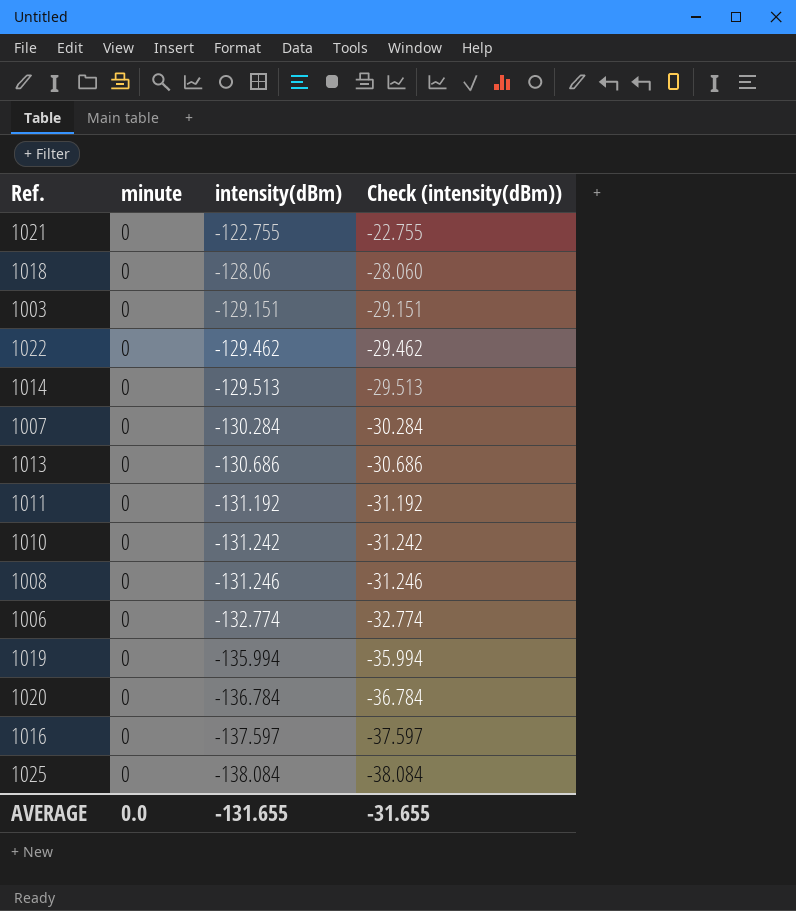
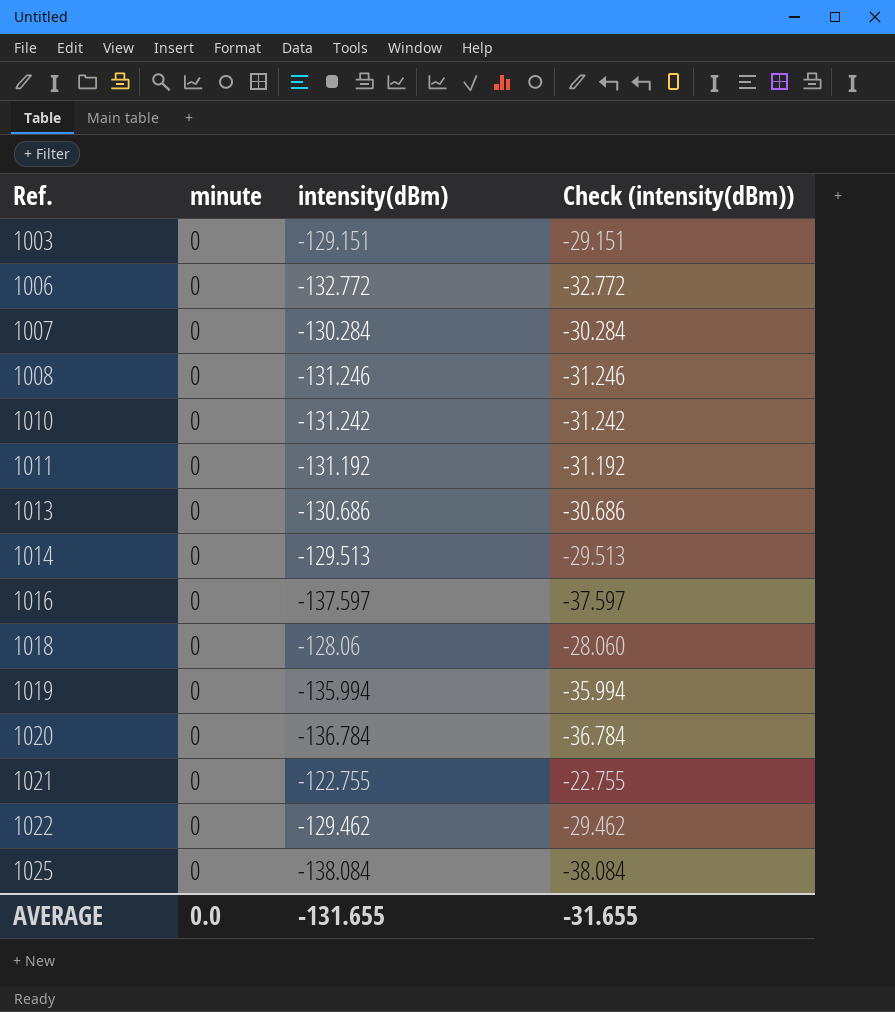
row order: intensity(dBm) descending -> Ref. ascending
1006 | intensity(dBm): -132.774 -> -132.772
1006 | Check (intensity(dBm)): -32.774 -> -32.772

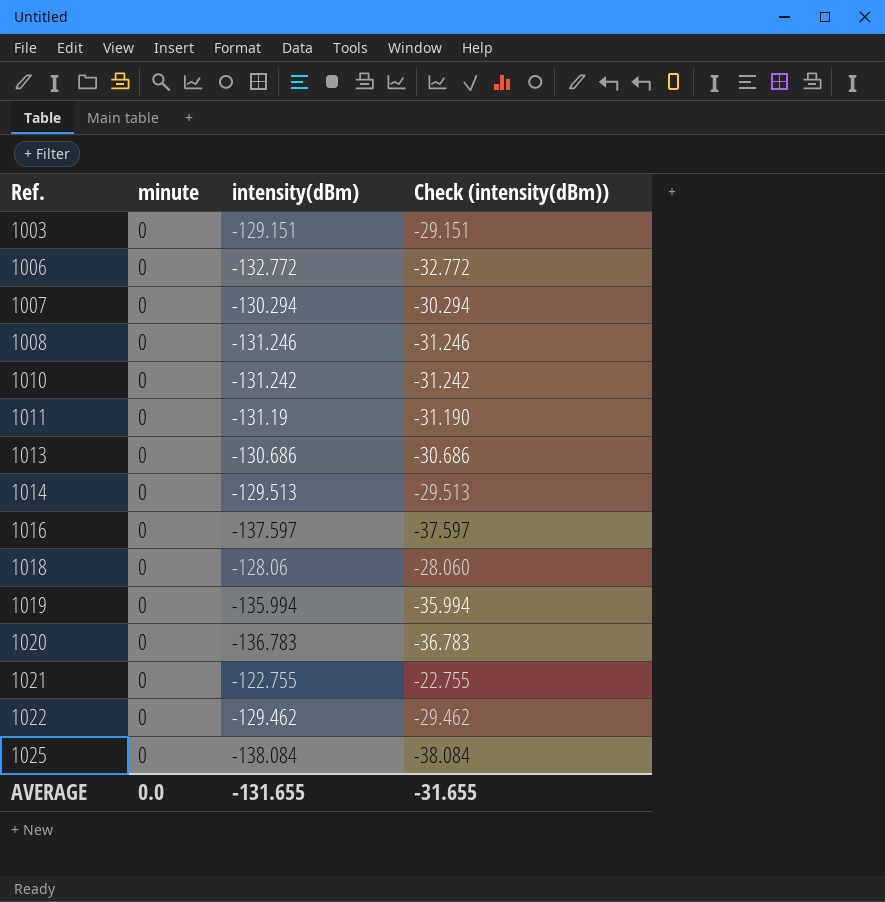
1007 | intensity(dBm): -130.284 -> -130.294
1007 | Check (intensity(dBm)): -30.284 -> -30.294
1011 | intensity(dBm): -131.192 -> -131.19
1011 | Check (intensity(dBm)): -31.192 -> -31.190
1020 | intensity(dBm): -136.784 -> -136.783
1020 | Check (intensity(dBm)): -36.784 -> -36.783

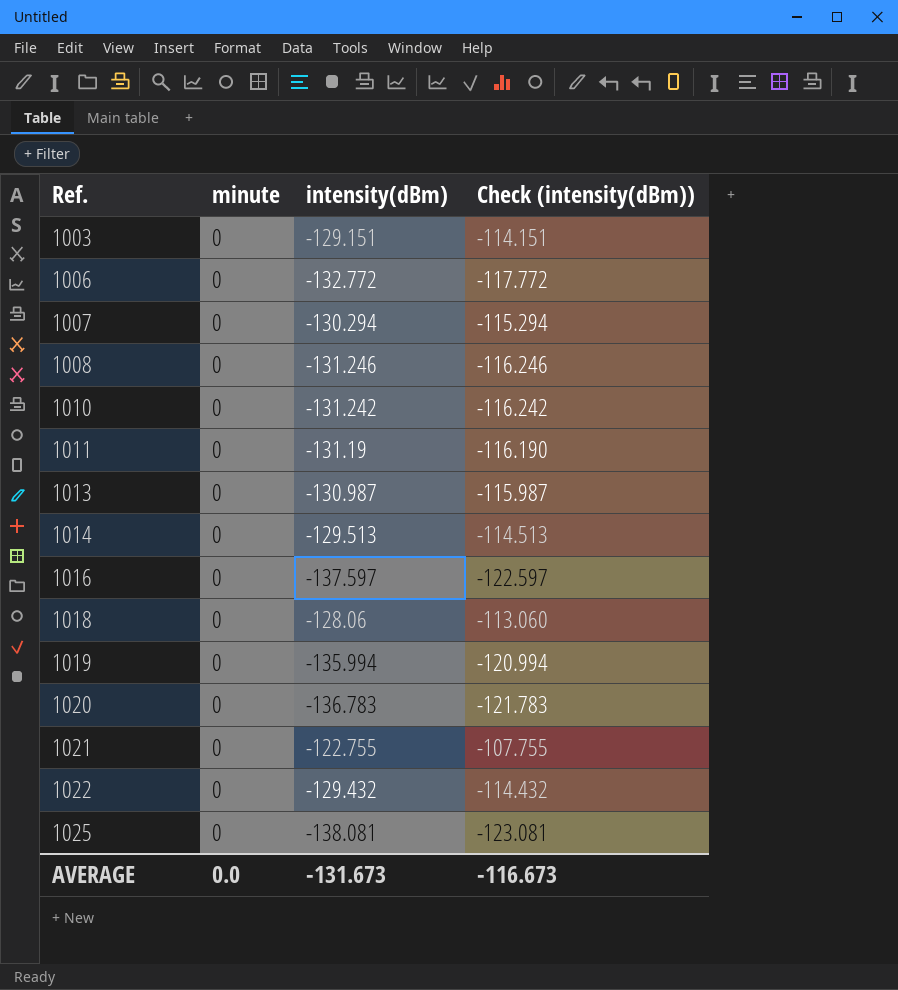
column Check (intensity(dBm)) | formula: [intensity(dBm)] + 100 -> [intensity(dBm)] + 15
1013 | intensity(dBm): -130.686 -> -130.987
1022 | intensity(dBm): -129.462 -> -129.432
1025 | intensity(dBm): -138.084 -> -138.081
AVERAGE | intensity(dBm): -131.655 -> -131.673
AVERAGE | Check (intensity(dBm)): -31.655 -> -116.673

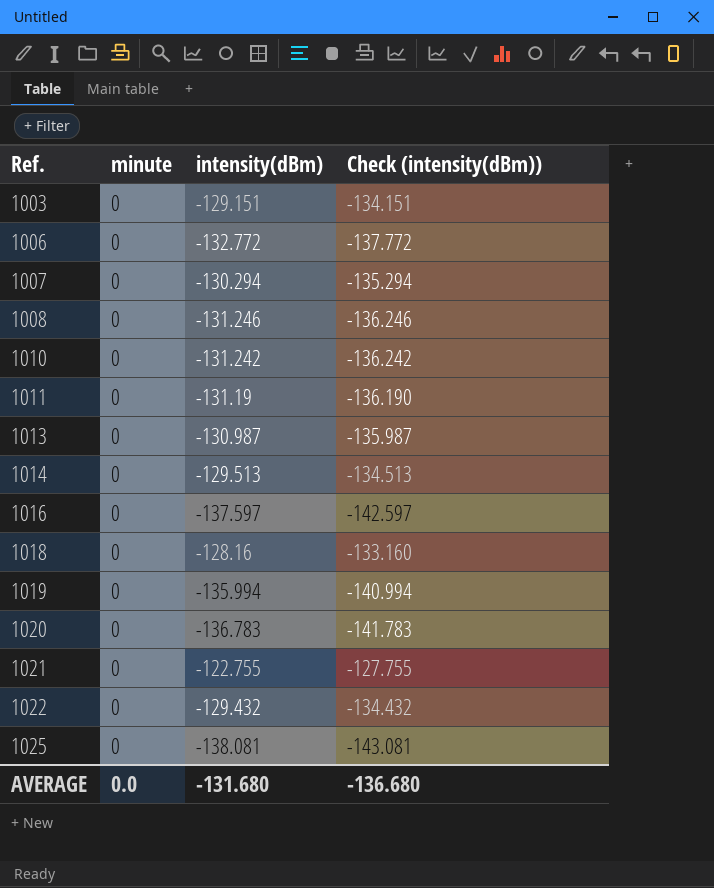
column Check (intensity(dBm)) | formula: [intensity(dBm)] + 15 -> [intensity(dBm)] - 5
1018 | intensity(dBm): -128.06 -> -128.16
AVERAGE | intensity(dBm): -131.673 -> -131.680
AVERAGE | Check (intensity(dBm)): -116.673 -> -136.680

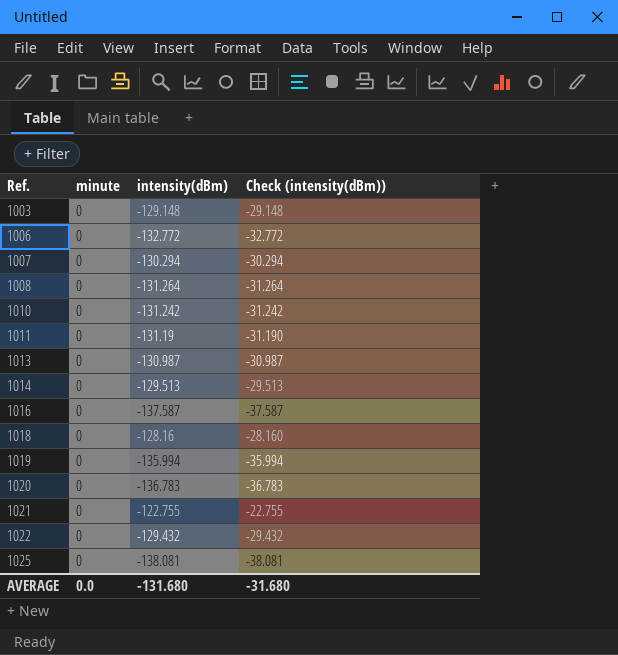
column Check (intensity(dBm)) | formula: [intensity(dBm)] - 5 -> [intensity(dBm)] + 100
1003 | intensity(dBm): -129.151 -> -129.148
1008 | intensity(dBm): -131.246 -> -131.264
1016 | intensity(dBm): -137.597 -> -137.587
AVERAGE | Check (intensity(dBm)): -136.680 -> -31.680

